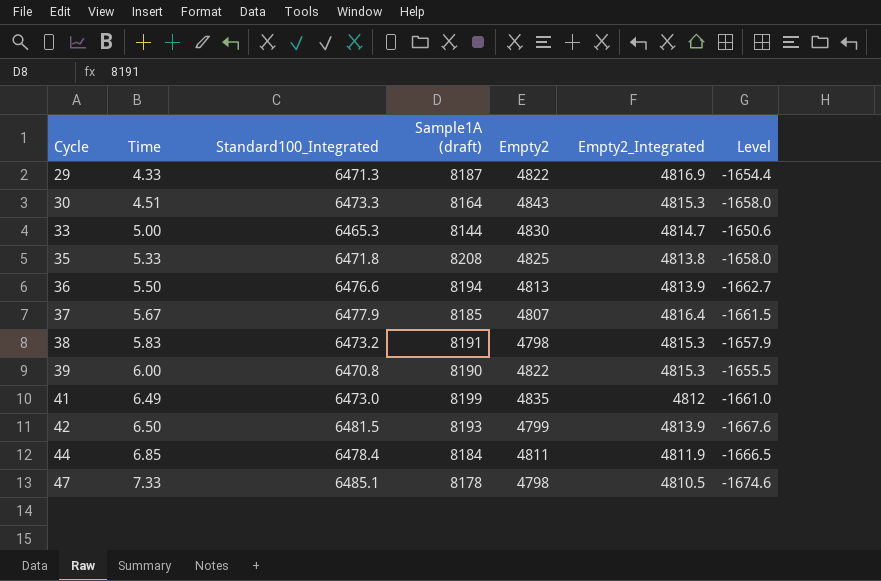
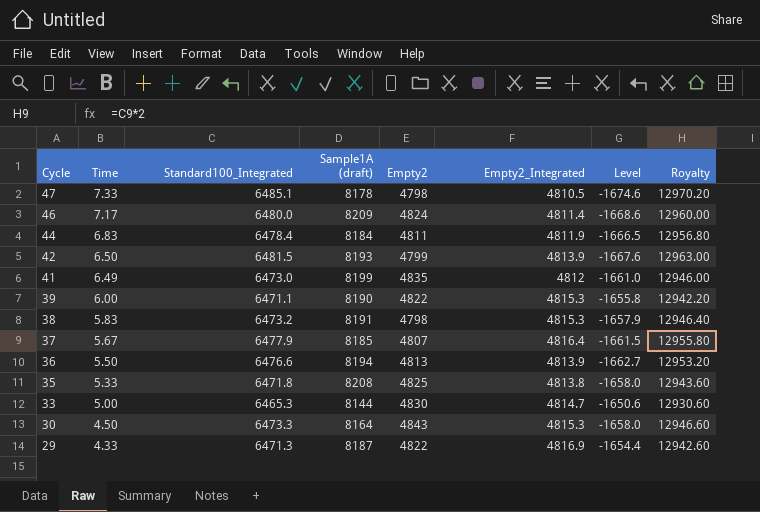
row order: Cycle ascending -> Cycle descending
column Royalty | formula: none -> [Standard100_Integrated] * 2
row 46: none -> 7.17 | 6480.0 | 8209 | 4824 | 4811.4 | -1668.6 | 12960.00
44 | Time: 6.85 -> 6.83
39 | Standard100_Integrated: 6470.8 -> 6471.1
39 | Level: -1655.5 -> -1655.8
30 | Time: 4.51 -> 4.50

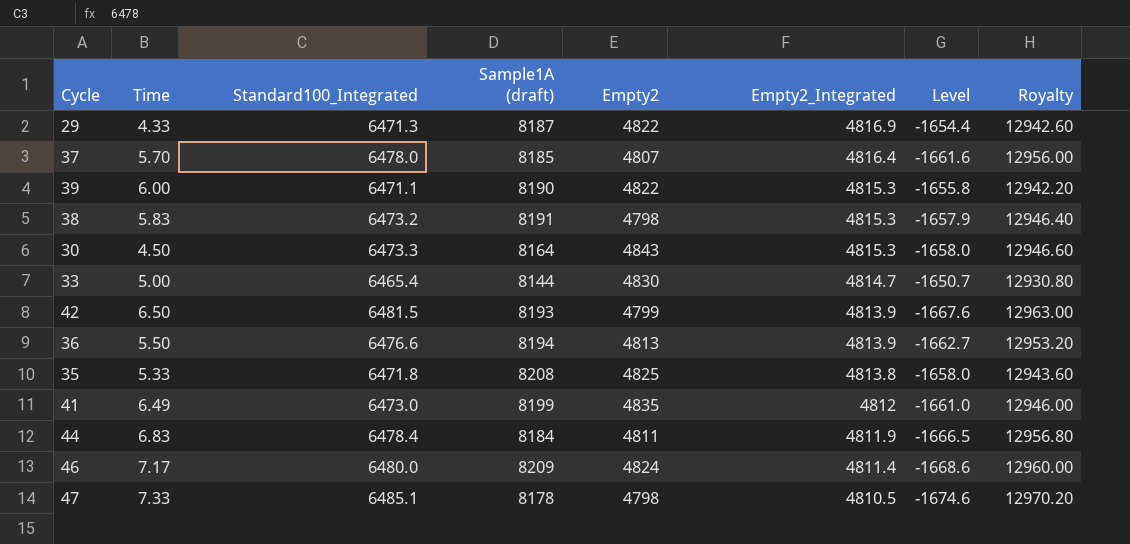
row order: Cycle descending -> Empty2_Integrated descending
37 | Time: 5.67 -> 5.70
37 | Standard100_Integrated: 6477.9 -> 6478.0
37 | Level: -1661.5 -> -1661.6
37 | Royalty: 12955.80 -> 12956.00
33 | Standard100_Integrated: 6465.3 -> 6465.4
33 | Level: -1650.6 -> -1650.7
33 | Royalty: 12930.60 -> 12930.80

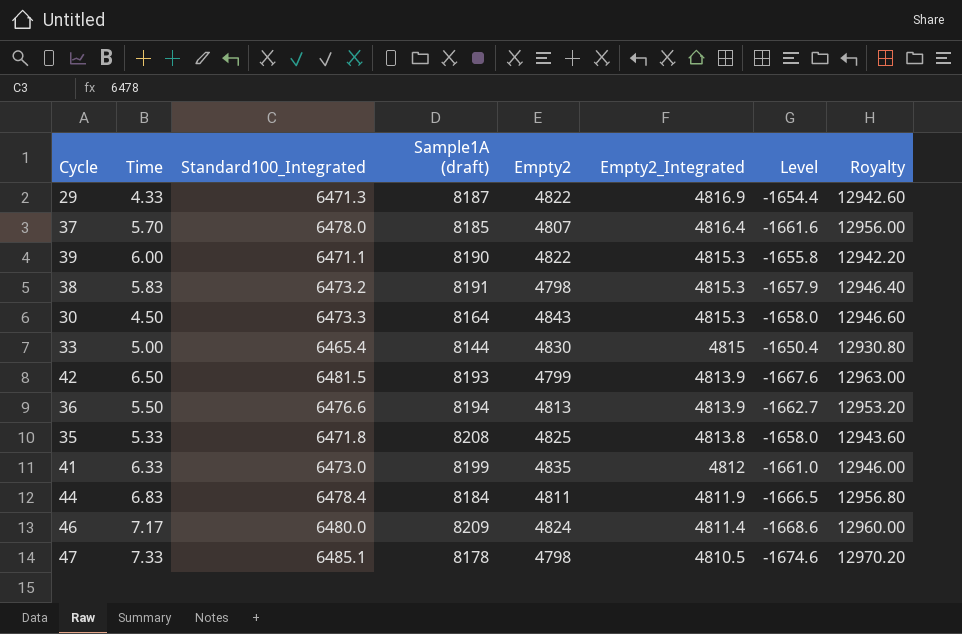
33 | Empty2_Integrated: 4814.7 -> 4815
33 | Level: -1650.7 -> -1650.4
41 | Time: 6.49 -> 6.33

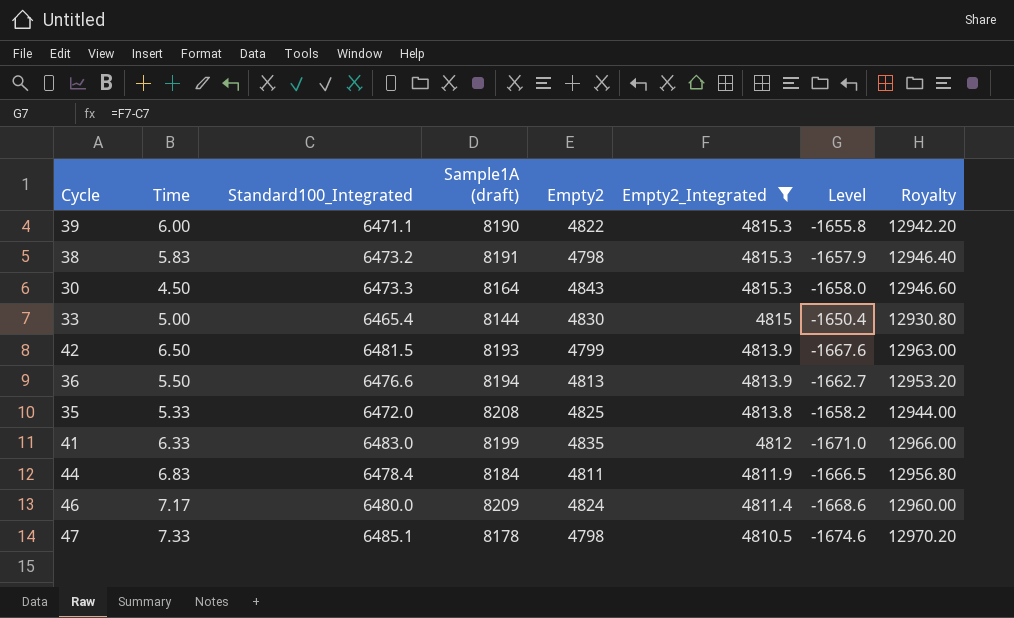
filter: none -> Empty2_Integrated <= 4815.3
35 | Standard100_Integrated: 6471.8 -> 6472.0
35 | Level: -1658.0 -> -1658.2
35 | Royalty: 12943.60 -> 12944.00
41 | Standard100_Integrated: 6473.0 -> 6483.0
41 | Level: -1661.0 -> -1671.0
41 | Royalty: 12946.00 -> 12966.00

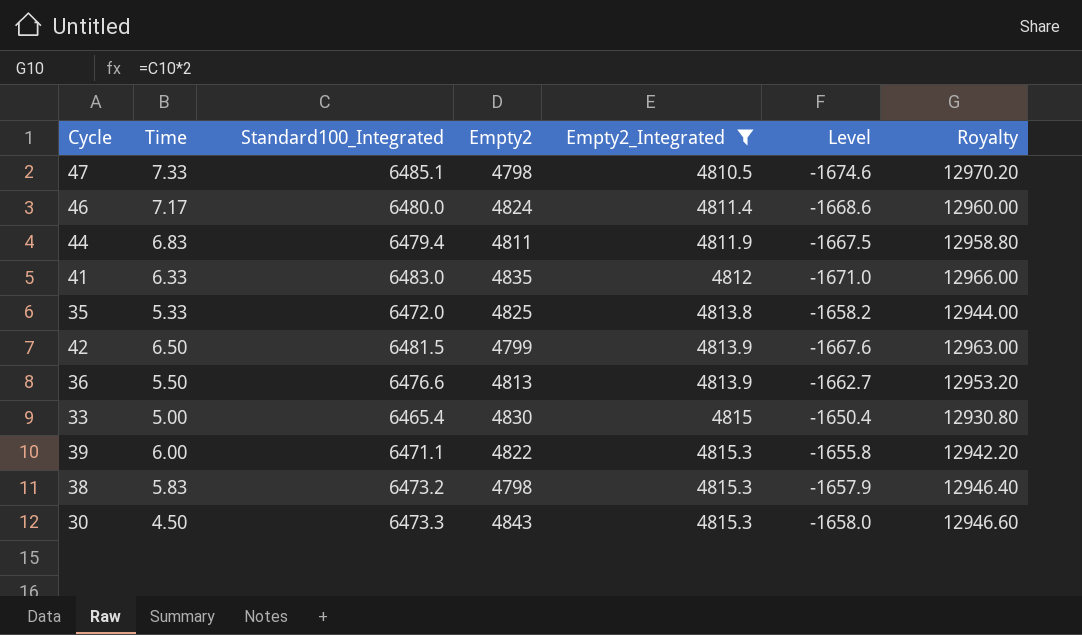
row order: Empty2_Integrated descending -> Empty2_Integrated ascending
column Sample1A (draft) | position: 4 -> none
44 | Standard100_Integrated: 6478.4 -> 6479.4
44 | Level: -1666.5 -> -1667.5
44 | Royalty: 12956.80 -> 12958.80

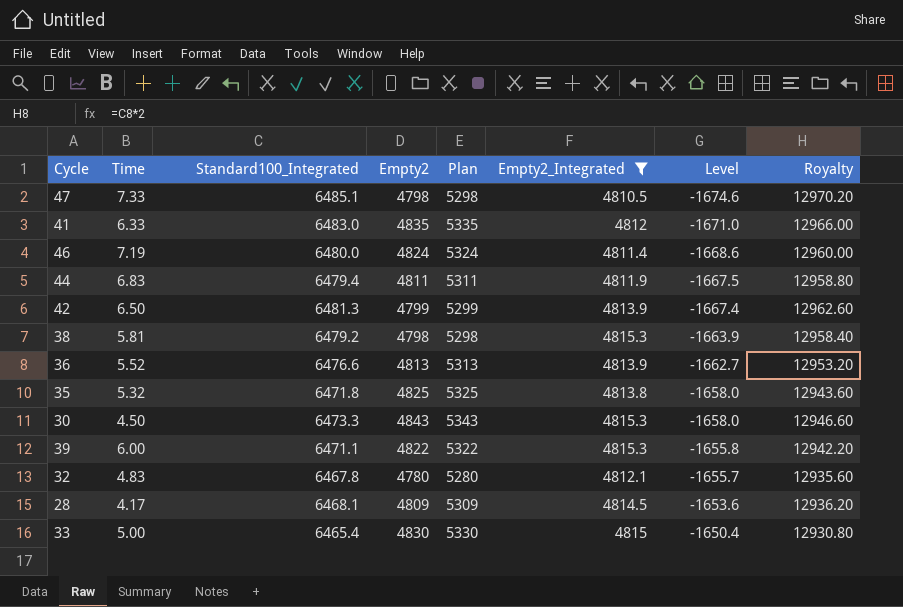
row order: Empty2_Integrated ascending -> Level ascending
column Plan | formula: none -> [Empty2] + 500
46 | Time: 7.17 -> 7.19
42 | Standard100_Integrated: 6481.5 -> 6481.3
42 | Level: -1667.6 -> -1667.4
42 | Royalty: 12963.00 -> 12962.60
38 | Time: 5.83 -> 5.81
38 | Standard100_Integrated: 6473.2 -> 6479.2
38 | Level: -1657.9 -> -1663.9
38 | Royalty: 12946.40 -> 12958.40
36 | Time: 5.50 -> 5.52
35 | Time: 5.33 -> 5.32
35 | Standard100_Integrated: 6472.0 -> 6471.8
35 | Level: -1658.2 -> -1658.0
35 | Royalty: 12944.00 -> 12943.60
row 32: none -> 4.83 | 6467.8 | 4780 | 5280 | 4812.1 | -1655.7 | 12935.60
row 28: none -> 4.17 | 6468.1 | 4809 | 5309 | 4814.5 | -1653.6 | 12936.20

